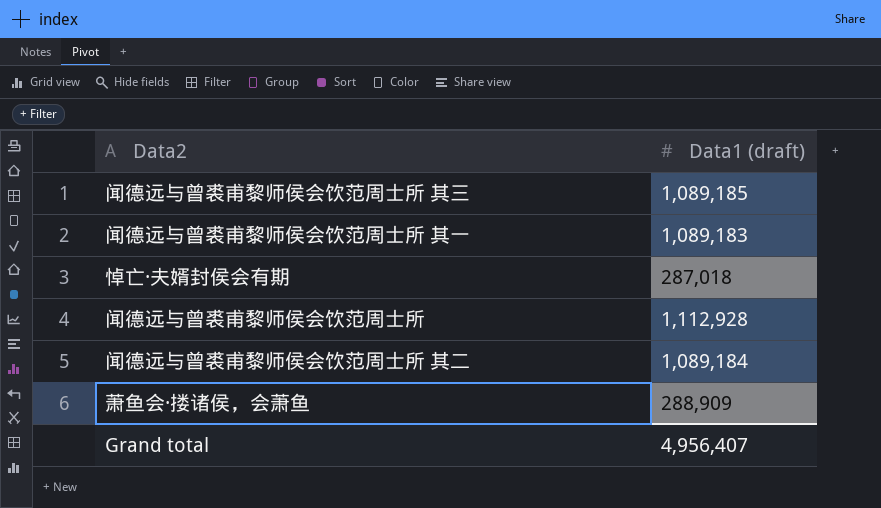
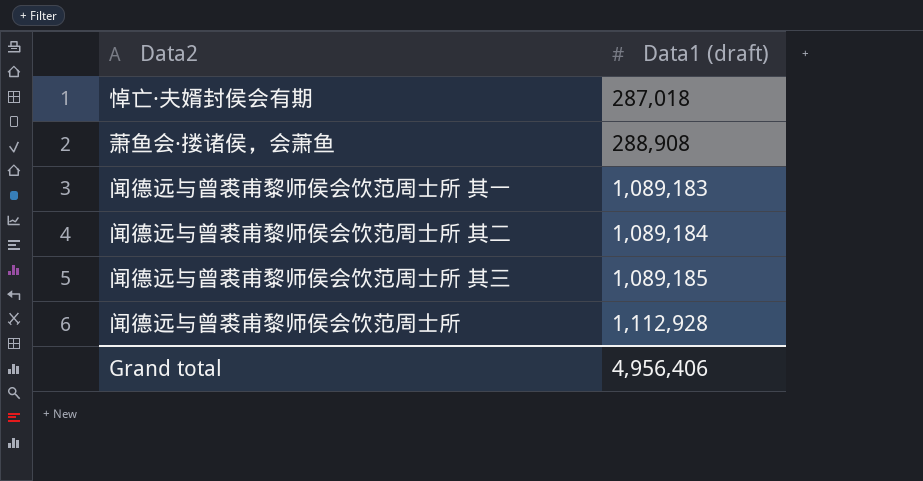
row order: none -> Data1 (draft) ascending
萧鱼会·搂诸侯，会萧鱼 | Data1 (draft): 288,909 -> 288,908
Grand total | Data1 (draft): 4,956,407 -> 4,956,406

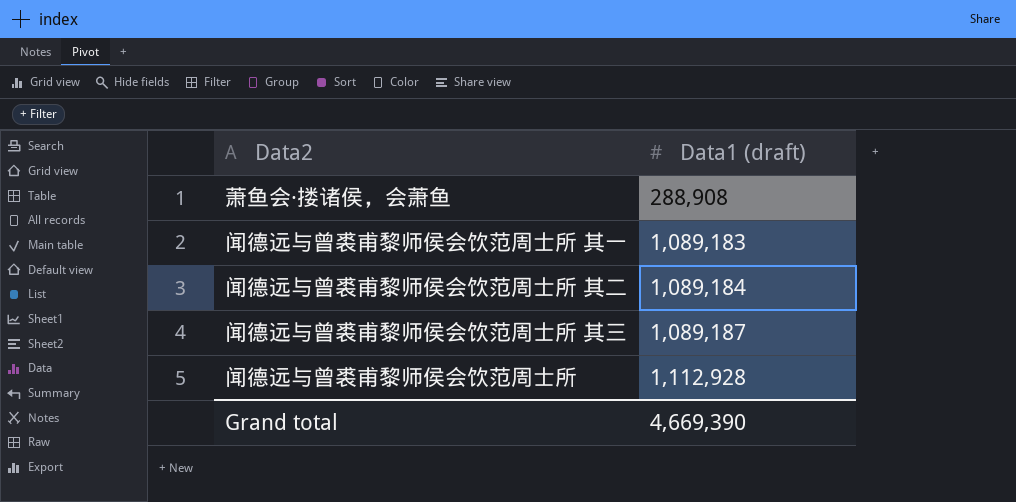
row 悼亡·夫婿封侯会有期: 287,018 -> none
闻德远与曾裘甫黎师侯会饮范周士所 其三 | Data1 (draft): 1,089,185 -> 1,089,187
Grand total | Data1 (draft): 4,956,406 -> 4,669,390

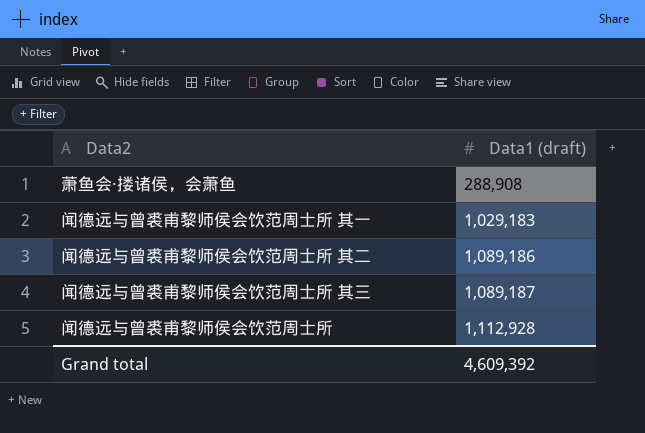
闻德远与曾裘甫黎师侯会饮范周士所 其一 | Data1 (draft): 1,089,183 -> 1,029,183
闻德远与曾裘甫黎师侯会饮范周士所 其二 | Data1 (draft): 1,089,184 -> 1,089,186
Grand total | Data1 (draft): 4,669,390 -> 4,609,392

